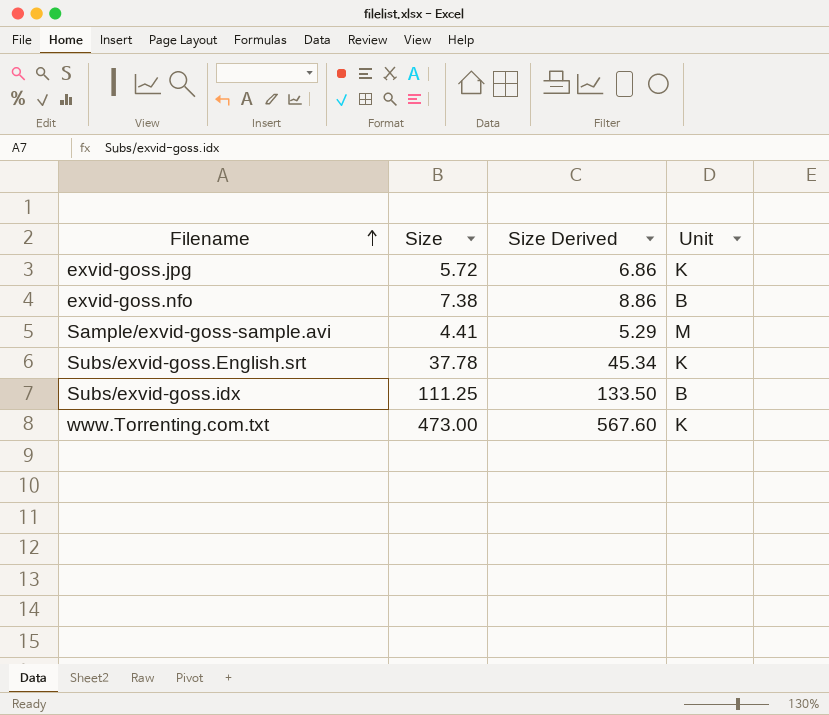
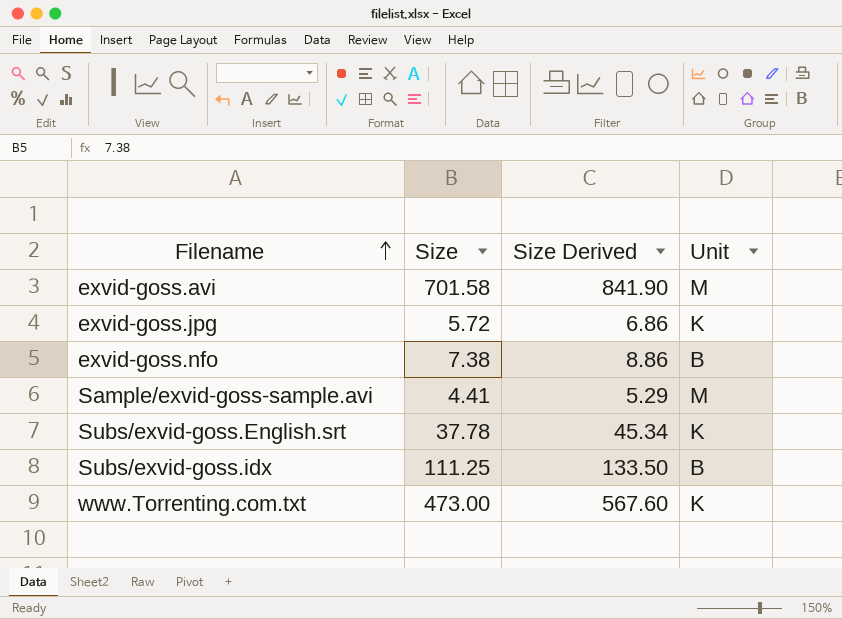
row exvid-goss.avi: none -> 701.58 | 841.90 | M

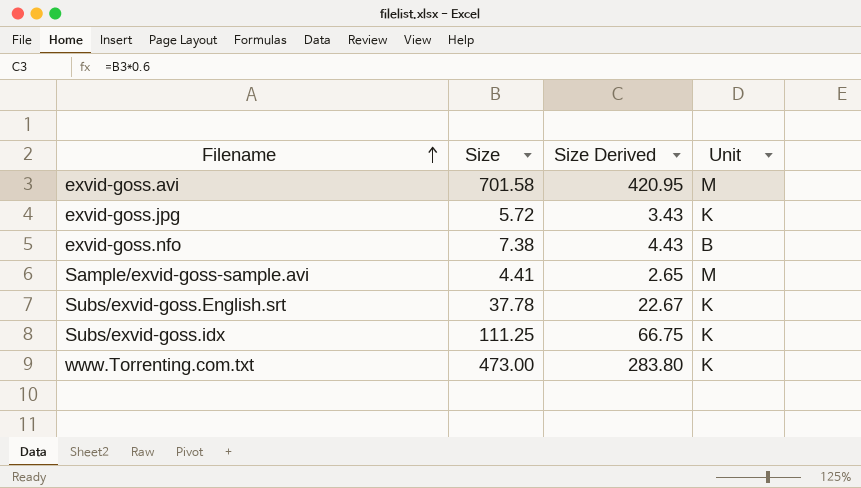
column Size Derived | formula: [Size] * 1.2 -> [Size] * 0.6
Subs/exvid-goss.idx | Unit: B -> K

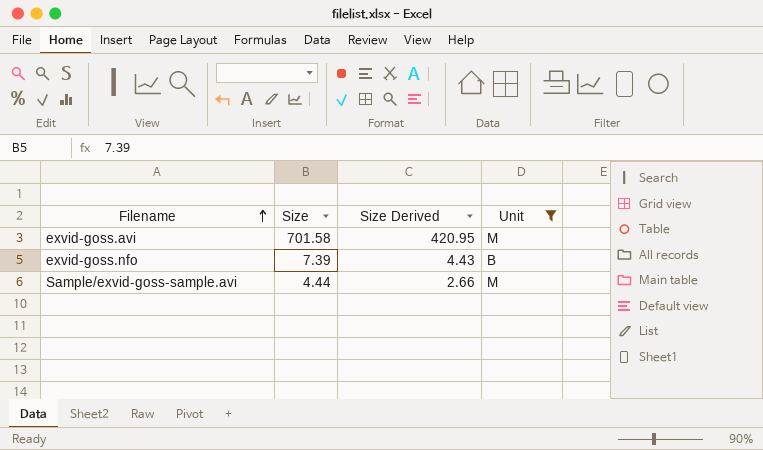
filter: none -> Unit != K
exvid-goss.nfo | Size: 7.38 -> 7.39
Sample/exvid-goss-sample.avi | Size: 4.41 -> 4.44
Sample/exvid-goss-sample.avi | Size Derived: 2.65 -> 2.66

